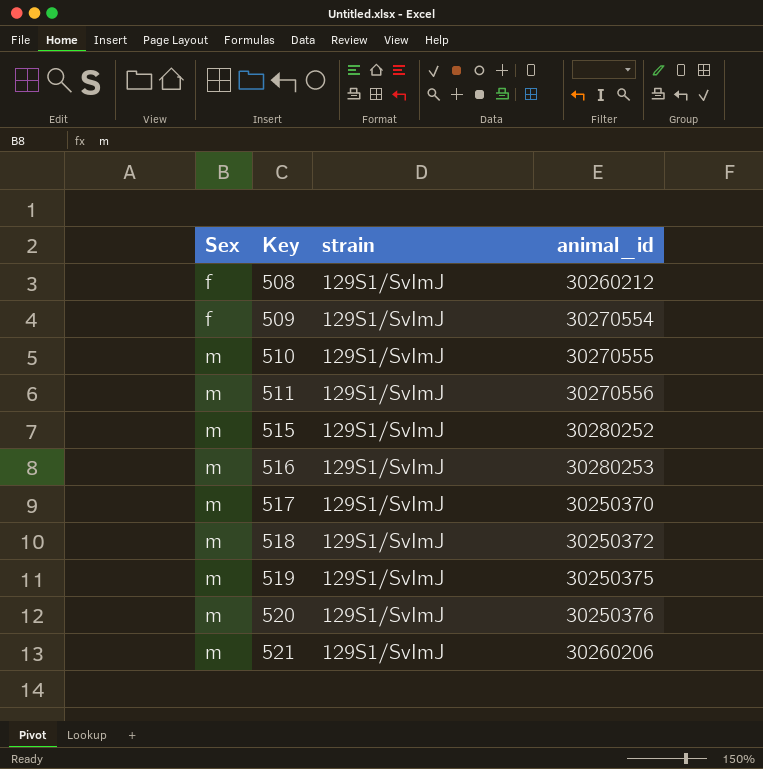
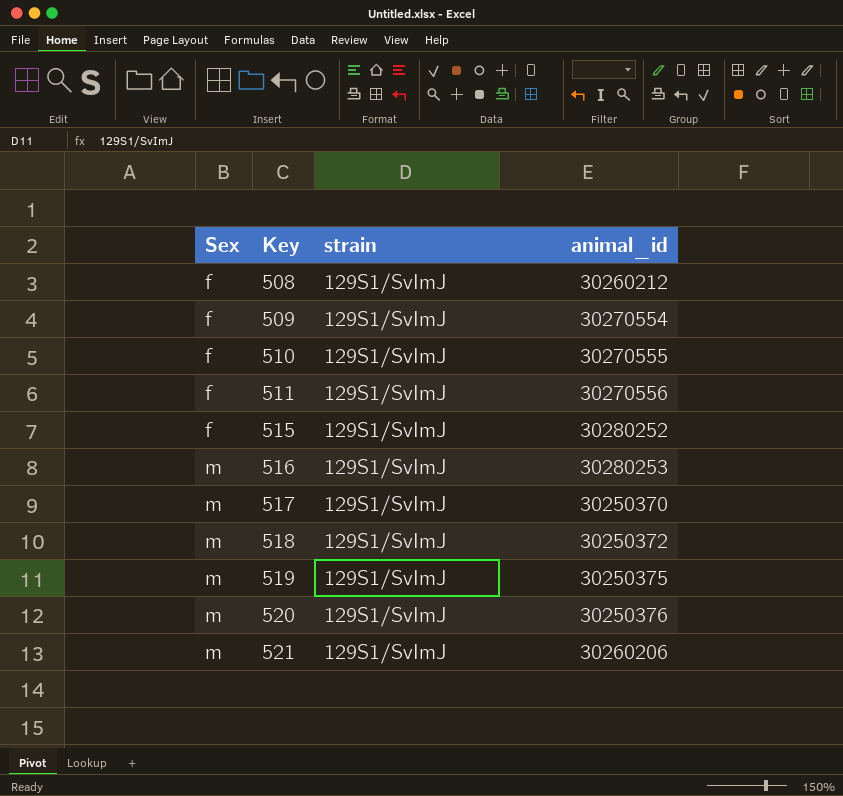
510 | Sex: m -> f
511 | Sex: m -> f
515 | Sex: m -> f

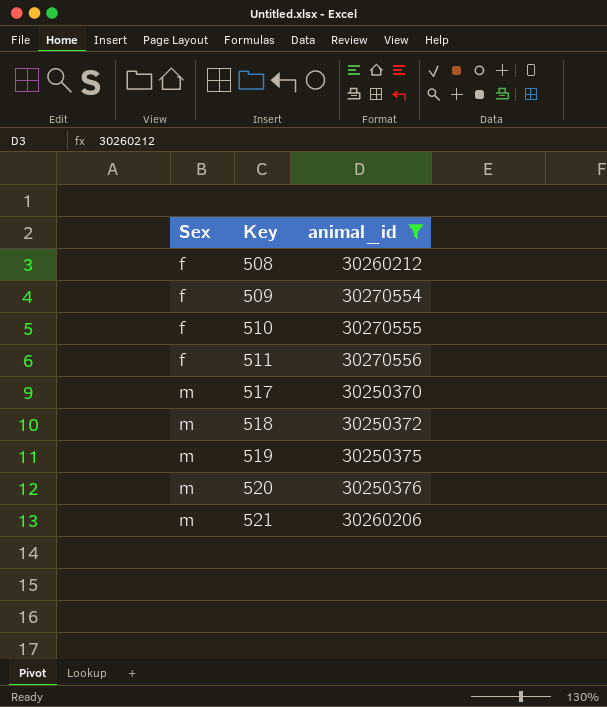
filter: none -> animal_id <= 30270556
column strain | position: 3 -> none

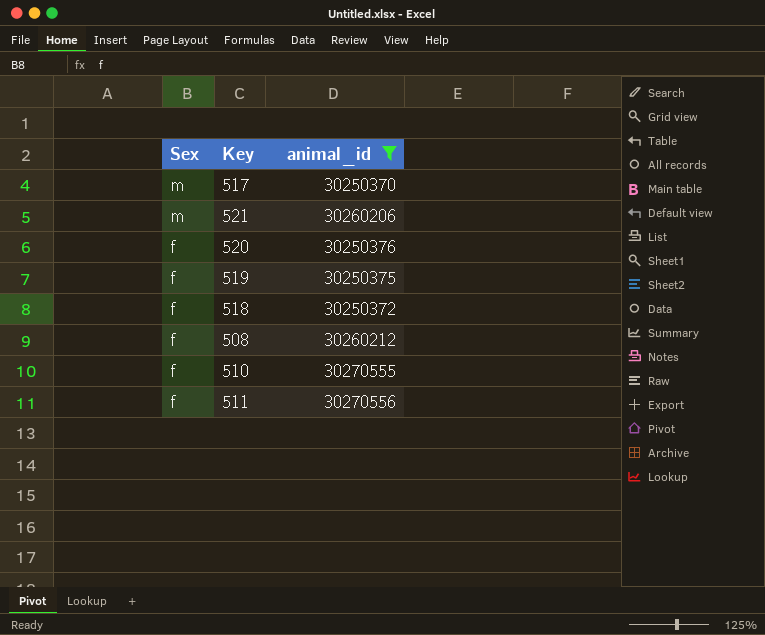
row order: Sex ascending -> Sex descending
row 509: f | 30270554 -> none
520 | Sex: m -> f
519 | Sex: m -> f
518 | Sex: m -> f

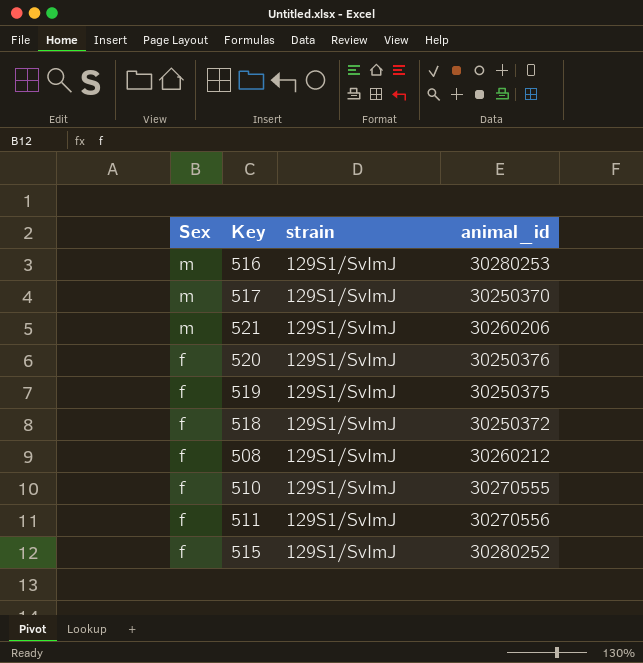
filter: animal_id <= 30270556 -> none
column strain | position: none -> 3

